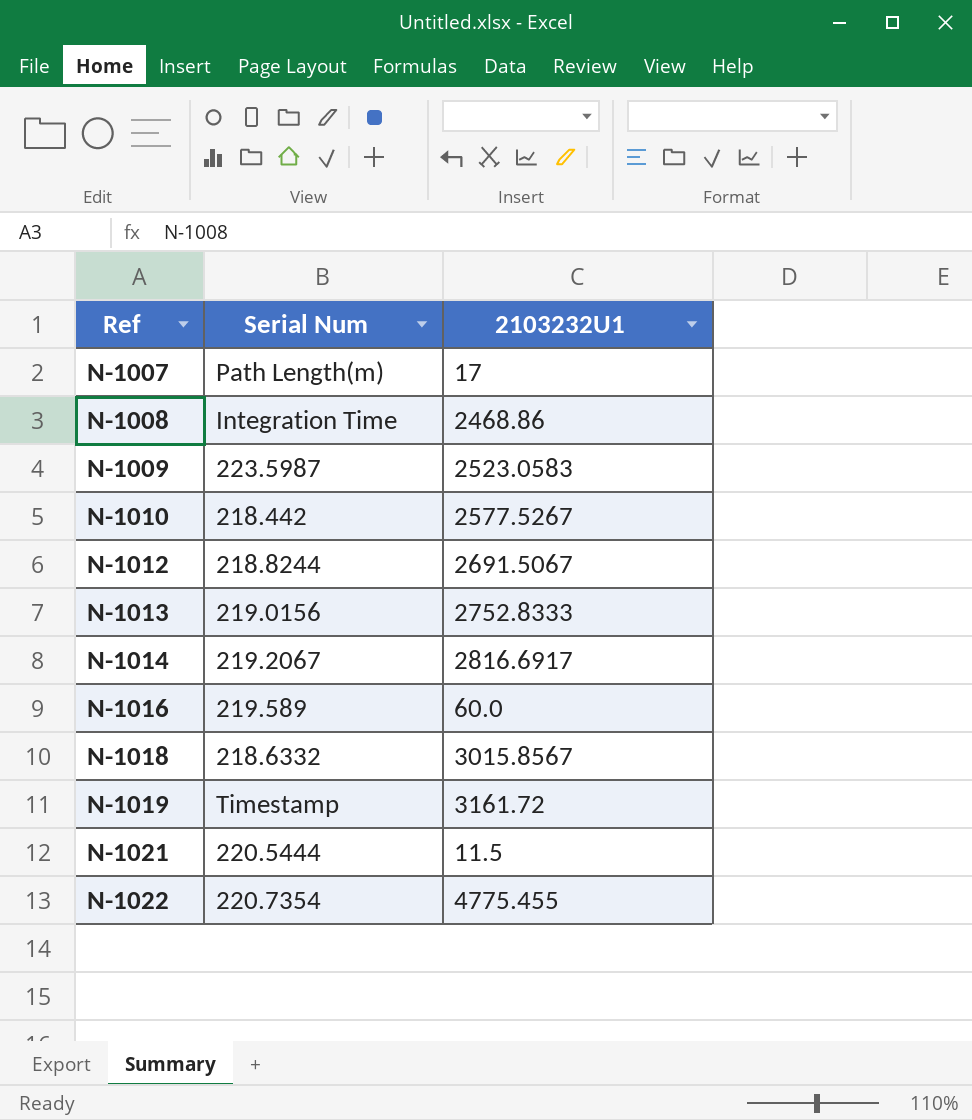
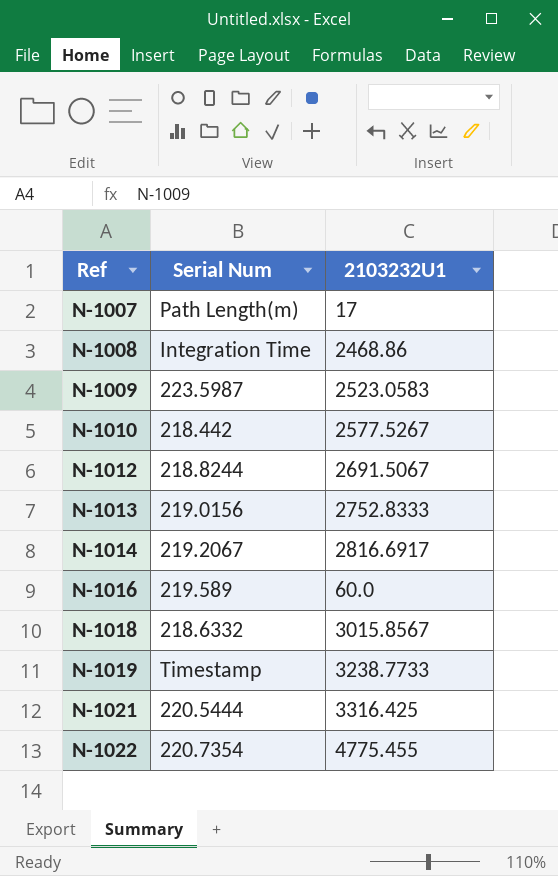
N-1019 | 2103232U1: 3161.72 -> 3238.7733
N-1021 | 2103232U1: 11.5 -> 3316.425

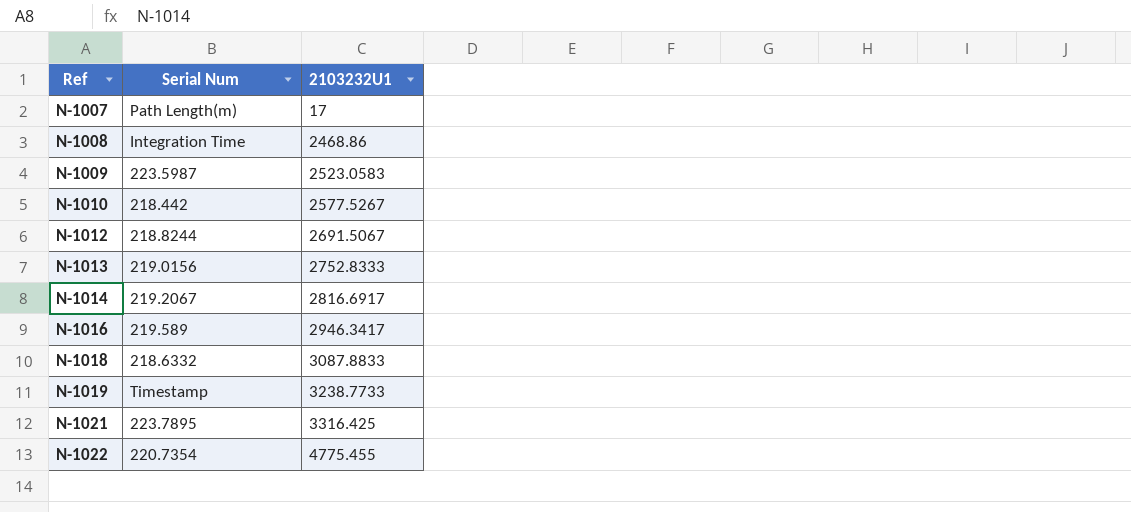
N-1016 | 2103232U1: 60.0 -> 2946.3417
N-1018 | 2103232U1: 3015.8567 -> 3087.8833
N-1021 | Serial Num: 220.5444 -> 223.7895

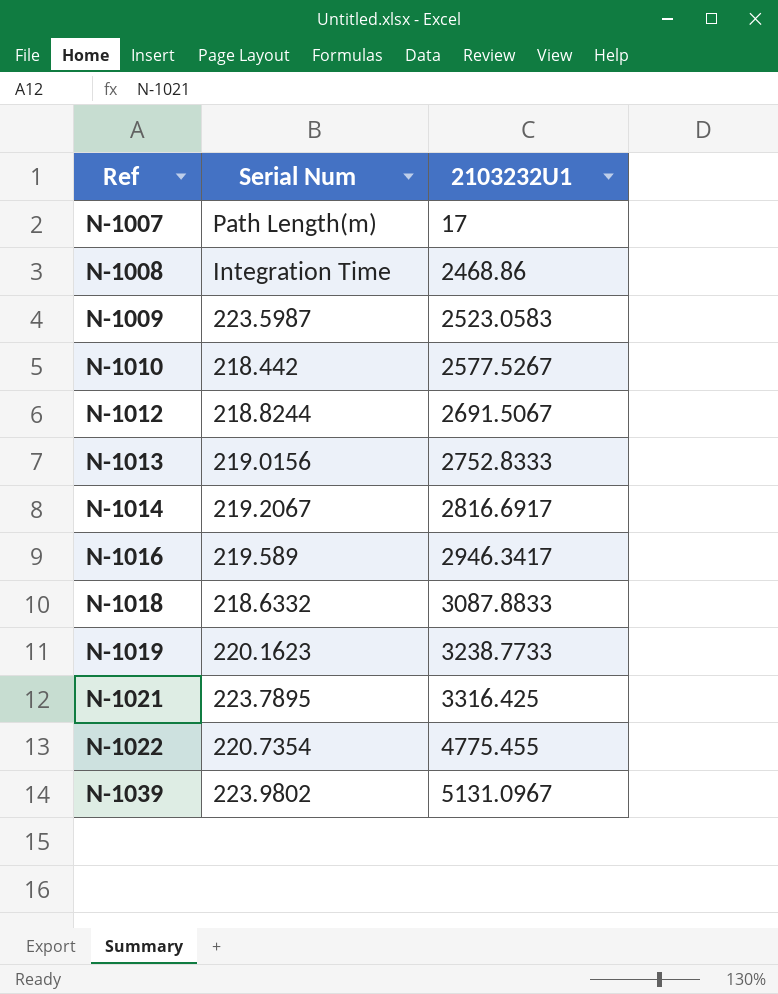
N-1019 | Serial Num: Timestamp -> 220.1623
row N-1039: none -> 223.9802 | 5131.0967

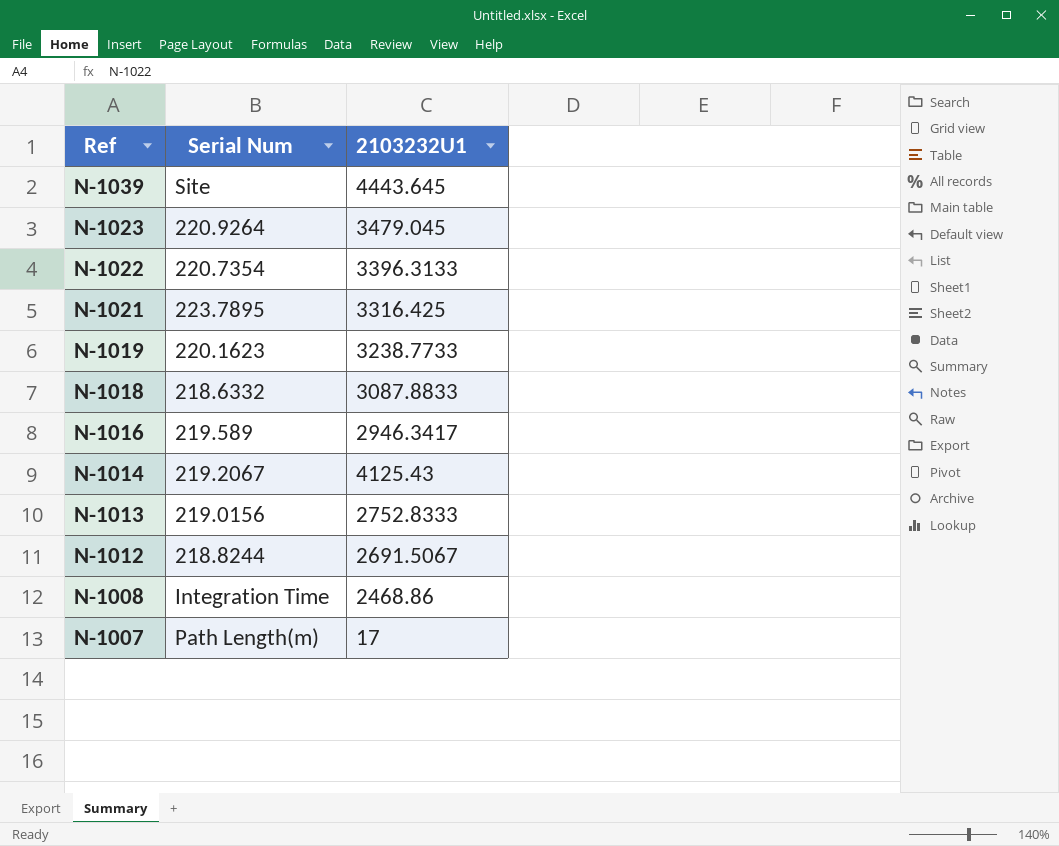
row order: Ref ascending -> Ref descending
row N-1009: 223.5987 | 2523.0583 -> none
row N-1010: 218.442 | 2577.5267 -> none
N-1039 | Serial Num: 223.9802 -> Site
N-1039 | 2103232U1: 5131.0967 -> 4443.645
row N-1023: none -> 220.9264 | 3479.045
N-1022 | 2103232U1: 4775.455 -> 3396.3133
N-1014 | 2103232U1: 2816.6917 -> 4125.43

